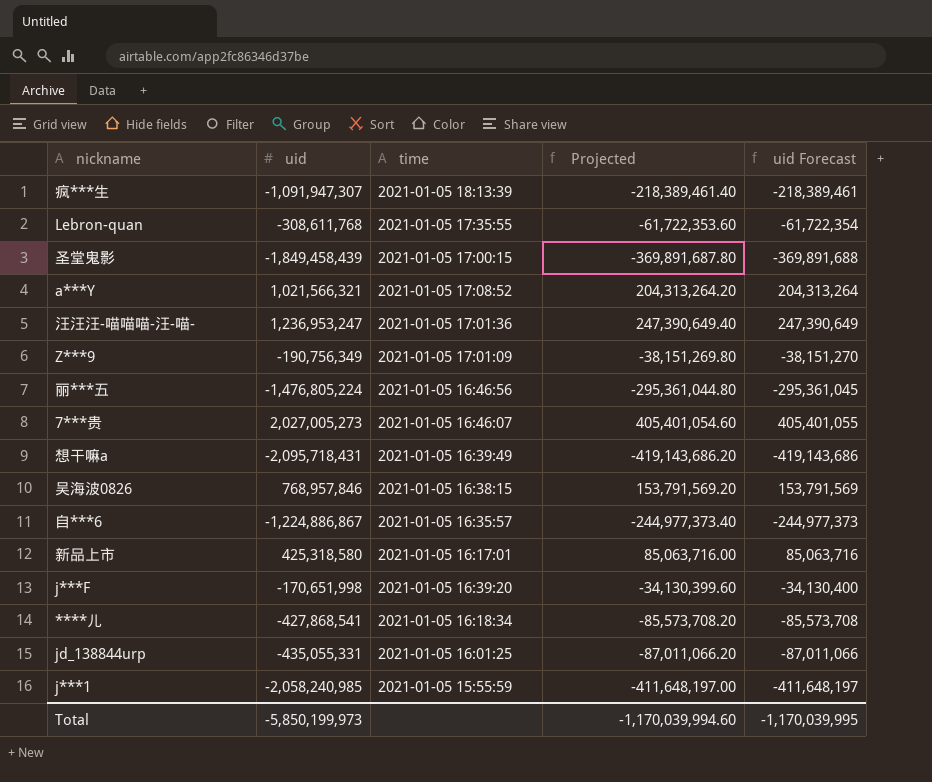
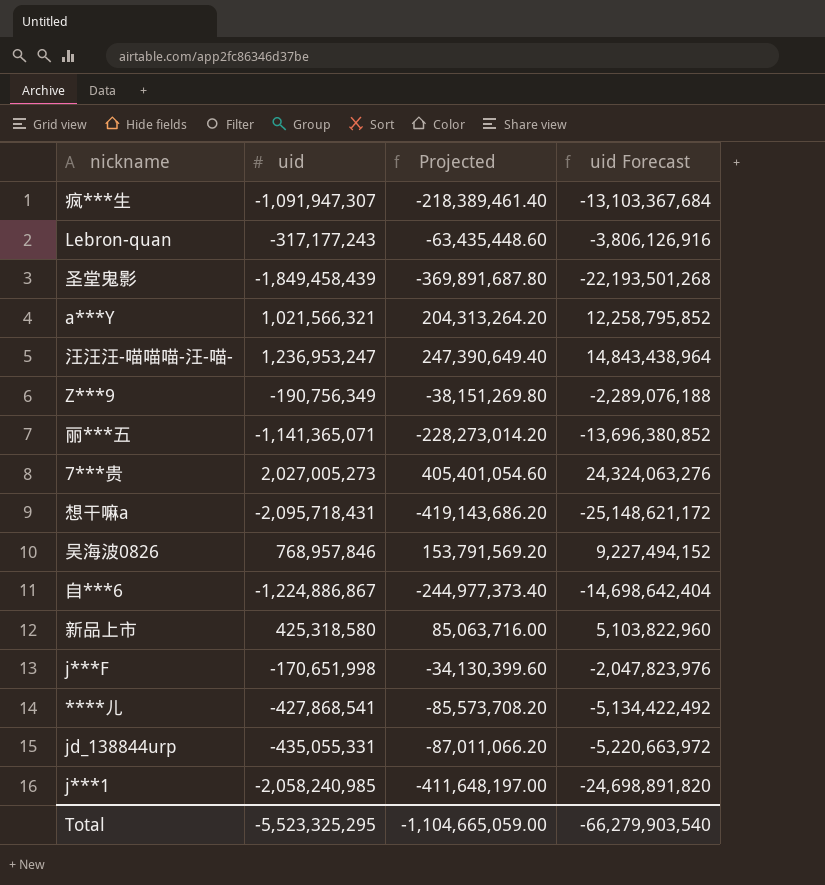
column time | position: 3 -> none
column uid Forecast | formula: [uid] * 0.2 -> [uid] * 12
Lebron-quan | uid: -308,611,768 -> -317,177,243
Lebron-quan | Projected: -61,722,353.60 -> -63,435,448.60
丽***五 | uid: -1,476,805,224 -> -1,141,365,071
丽***五 | Projected: -295,361,044.80 -> -228,273,014.20
Total | uid: -5,850,199,973 -> -5,523,325,295
Total | Projected: -1,170,039,994.60 -> -1,104,665,059.00
Total | uid Forecast: -1,170,039,995 -> -66,279,903,540

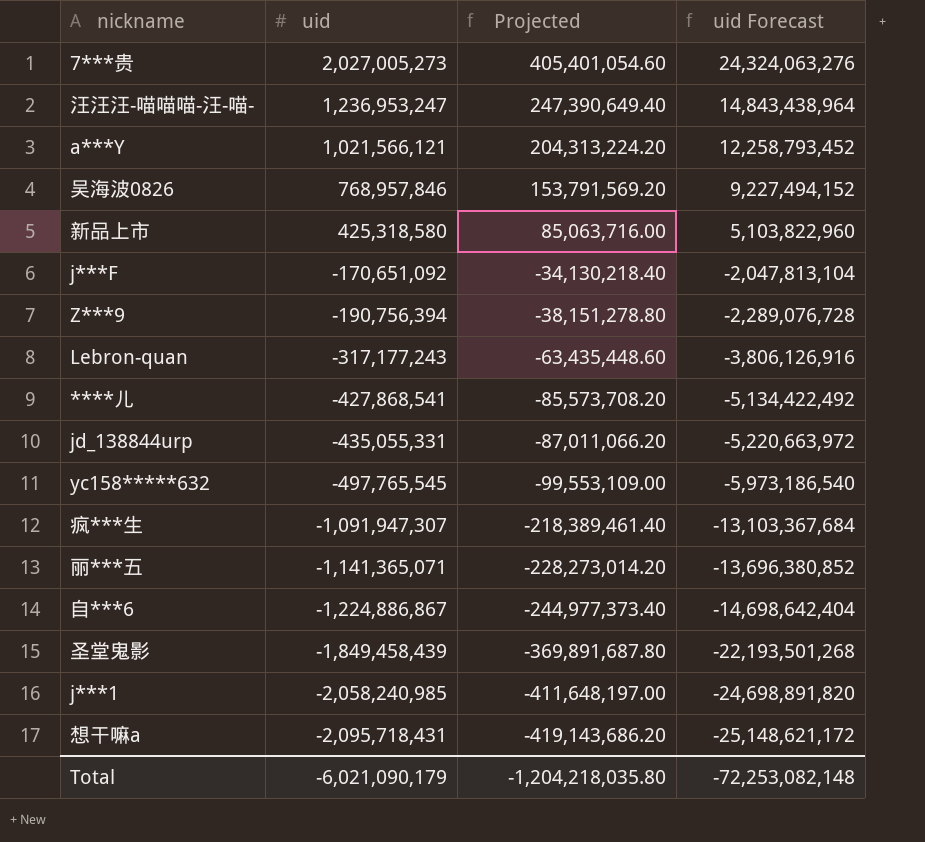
row order: none -> uid descending
a***Y | uid: 1,021,566,321 -> 1,021,566,121
a***Y | Projected: 204,313,264.20 -> 204,313,224.20
a***Y | uid Forecast: 12,258,795,852 -> 12,258,793,452
j***F | uid: -170,651,998 -> -170,651,092
j***F | Projected: -34,130,399.60 -> -34,130,218.40
j***F | uid Forecast: -2,047,823,976 -> -2,047,813,104
Z***9 | uid: -190,756,349 -> -190,756,394
Z***9 | Projected: -38,151,269.80 -> -38,151,278.80
Z***9 | uid Forecast: -2,289,076,188 -> -2,289,076,728
row yc158*****632: none -> -497,765,545 | -99,553,109.00 | -5,973,186,540
Total | uid: -5,523,325,295 -> -6,021,090,179
Total | Projected: -1,104,665,059.00 -> -1,204,218,035.80
Total | uid Forecast: -66,279,903,540 -> -72,253,082,148

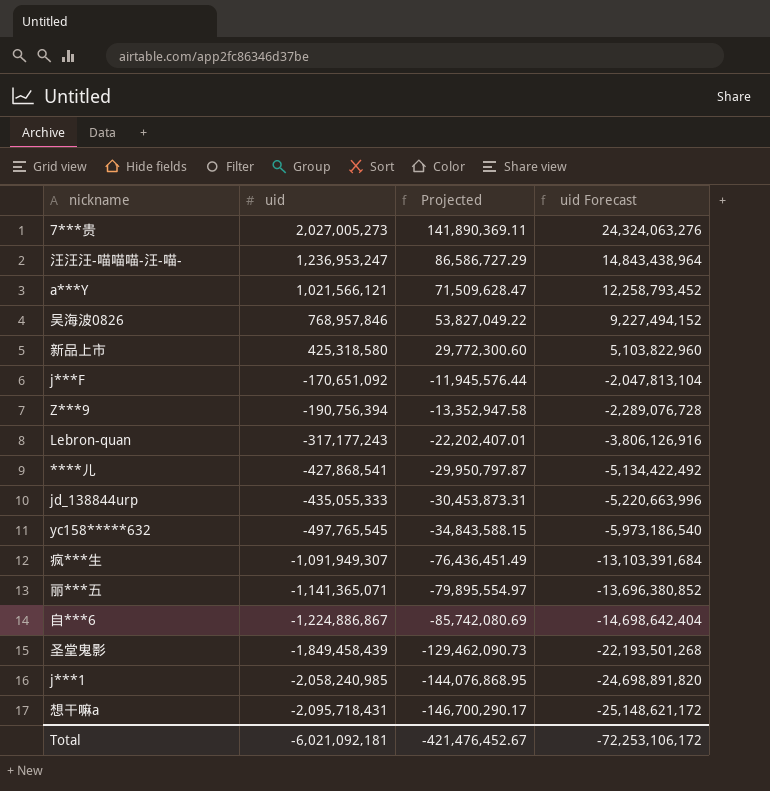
column Projected | formula: [uid] * 0.2 -> [uid] * 0.07
jd_138844urp | uid: -435,055,331 -> -435,055,333
jd_138844urp | uid Forecast: -5,220,663,972 -> -5,220,663,996
疯***生 | uid: -1,091,947,307 -> -1,091,949,307
疯***生 | uid Forecast: -13,103,367,684 -> -13,103,391,684
Total | uid: -6,021,090,179 -> -6,021,092,181
Total | Projected: -1,204,218,035.80 -> -421,476,452.67
Total | uid Forecast: -72,253,082,148 -> -72,253,106,172

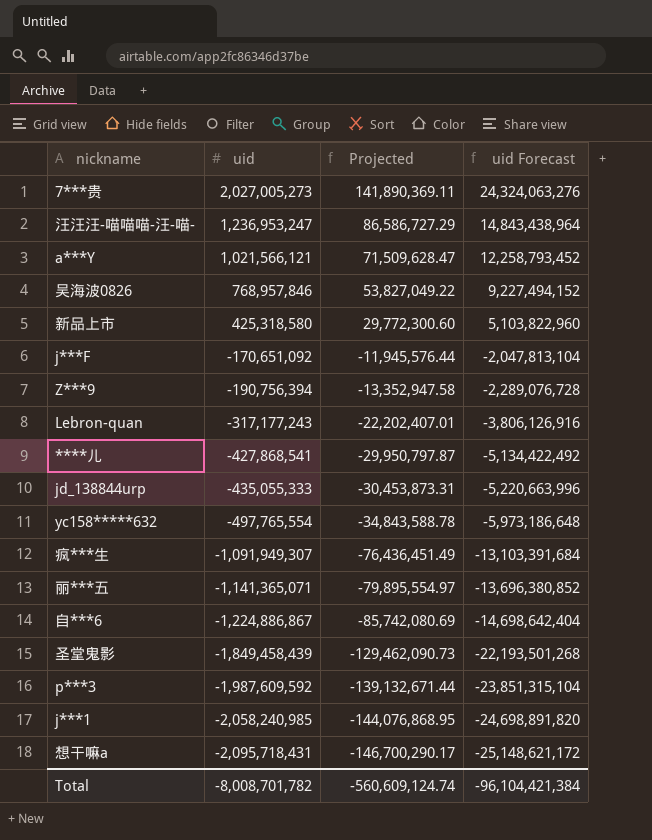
yc158*****632 | uid: -497,765,545 -> -497,765,554
yc158*****632 | Projected: -34,843,588.15 -> -34,843,588.78
yc158*****632 | uid Forecast: -5,973,186,540 -> -5,973,186,648
row p***3: none -> -1,987,609,592 | -139,132,671.44 | -23,851,315,104
Total | uid: -6,021,092,181 -> -8,008,701,782
Total | Projected: -421,476,452.67 -> -560,609,124.74
Total | uid Forecast: -72,253,106,172 -> -96,104,421,384

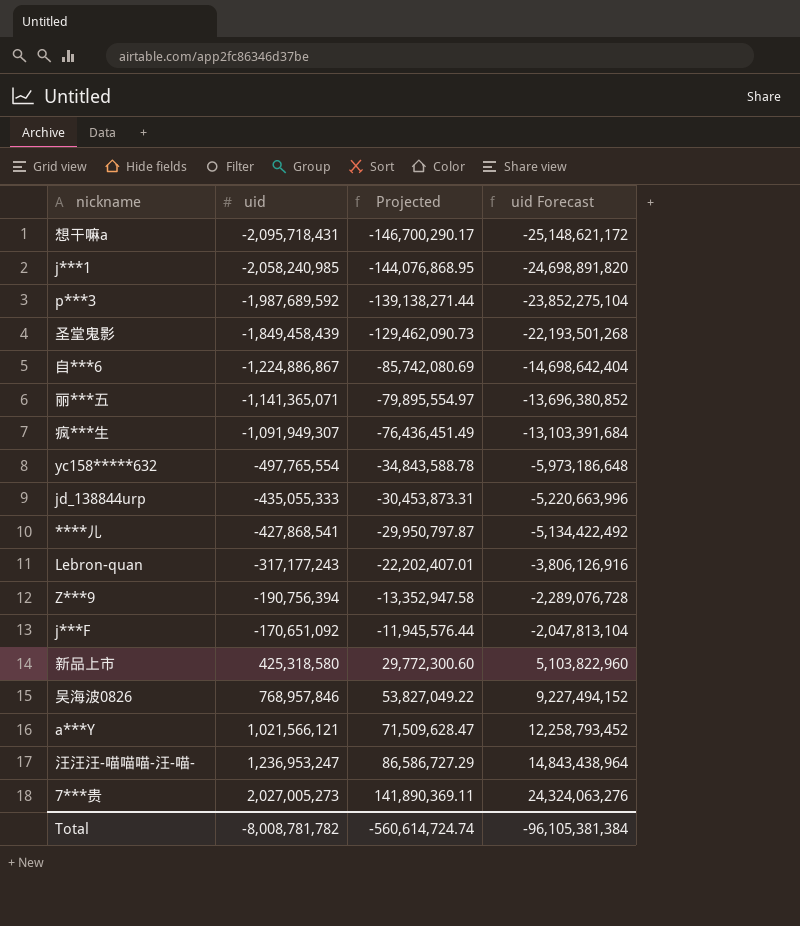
row order: uid descending -> uid ascending
p***3 | uid: -1,987,609,592 -> -1,987,689,592
p***3 | Projected: -139,132,671.44 -> -139,138,271.44
p***3 | uid Forecast: -23,851,315,104 -> -23,852,275,104
Total | uid: -8,008,701,782 -> -8,008,781,782
Total | Projected: -560,609,124.74 -> -560,614,724.74
Total | uid Forecast: -96,104,421,384 -> -96,105,381,384

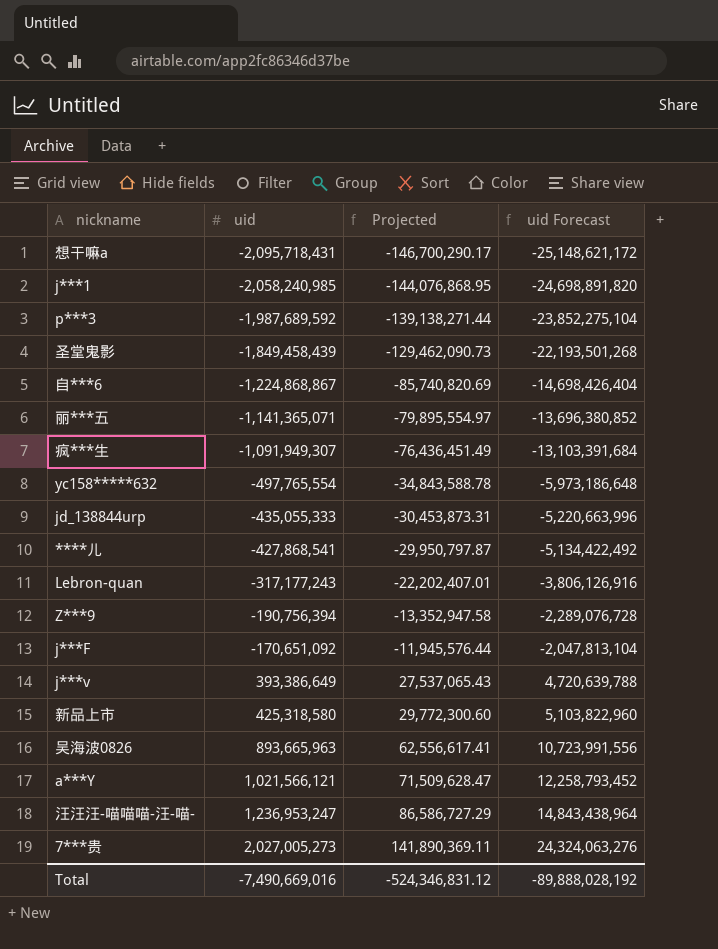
自***6 | uid: -1,224,886,867 -> -1,224,868,867
自***6 | Projected: -85,742,080.69 -> -85,740,820.69
自***6 | uid Forecast: -14,698,642,404 -> -14,698,426,404
row j***v: none -> 393,386,649 | 27,537,065.43 | 4,720,639,788
吴海波0826 | uid: 768,957,846 -> 893,665,963
吴海波0826 | Projected: 53,827,049.22 -> 62,556,617.41
吴海波0826 | uid Forecast: 9,227,494,152 -> 10,723,991,556
Total | uid: -8,008,781,782 -> -7,490,669,016
Total | Projected: -560,614,724.74 -> -524,346,831.12
Total | uid Forecast: -96,105,381,384 -> -89,888,028,192

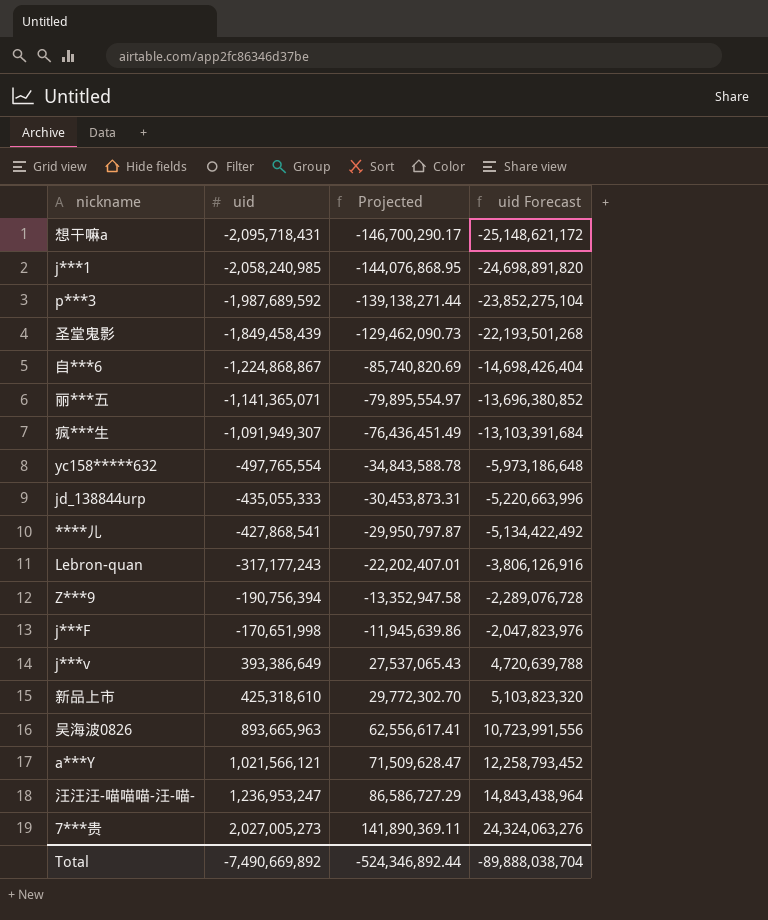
j***F | uid: -170,651,092 -> -170,651,998
j***F | Projected: -11,945,576.44 -> -11,945,639.86
j***F | uid Forecast: -2,047,813,104 -> -2,047,823,976
新品上市 | uid: 425,318,580 -> 425,318,610
新品上市 | Projected: 29,772,300.60 -> 29,772,302.70
新品上市 | uid Forecast: 5,103,822,960 -> 5,103,823,320
Total | uid: -7,490,669,016 -> -7,490,669,892
Total | Projected: -524,346,831.12 -> -524,346,892.44
Total | uid Forecast: -89,888,028,192 -> -89,888,038,704

